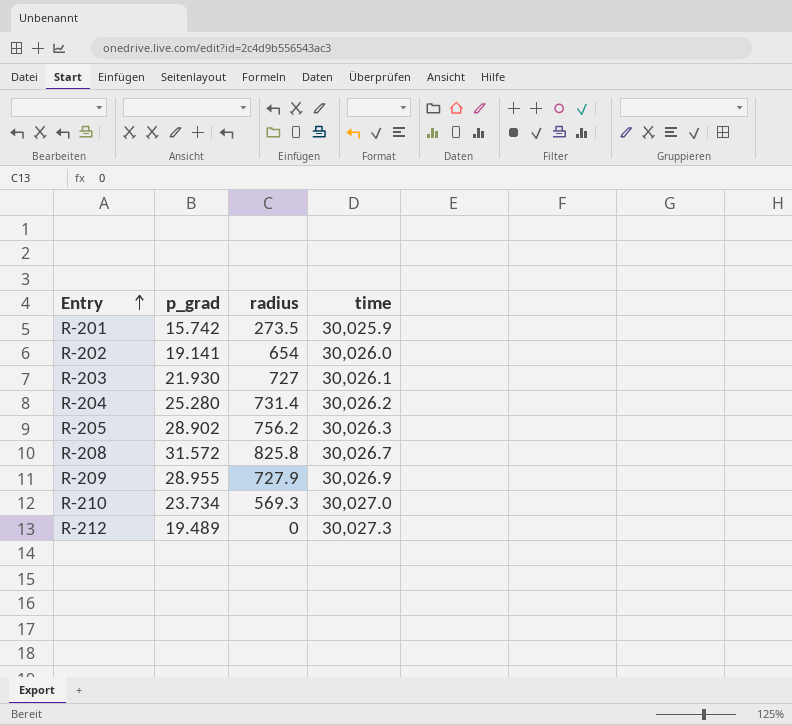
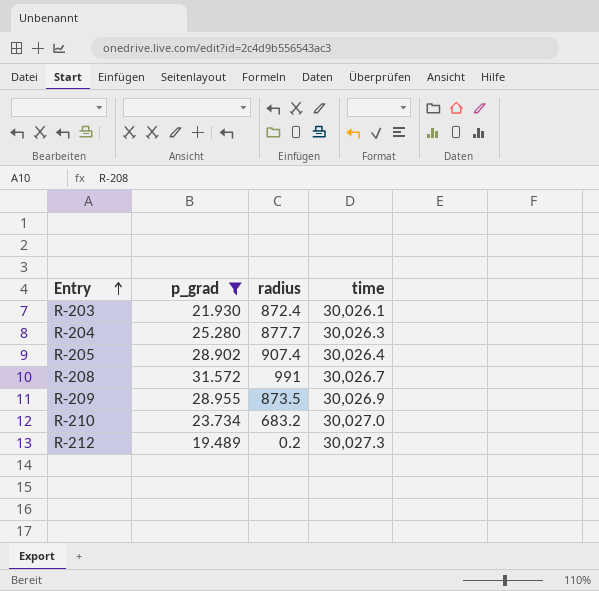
filter: none -> p_grad >= 19.489
R-203 | radius: 727 -> 872.4
R-204 | radius: 731.4 -> 877.7
R-204 | time: 30,026.2 -> 30,026.3
R-205 | radius: 756.2 -> 907.4
R-205 | time: 30,026.3 -> 30,026.4
R-208 | radius: 825.8 -> 991
R-209 | radius: 727.9 -> 873.5
R-210 | radius: 569.3 -> 683.2
R-212 | radius: 0 -> 0.2

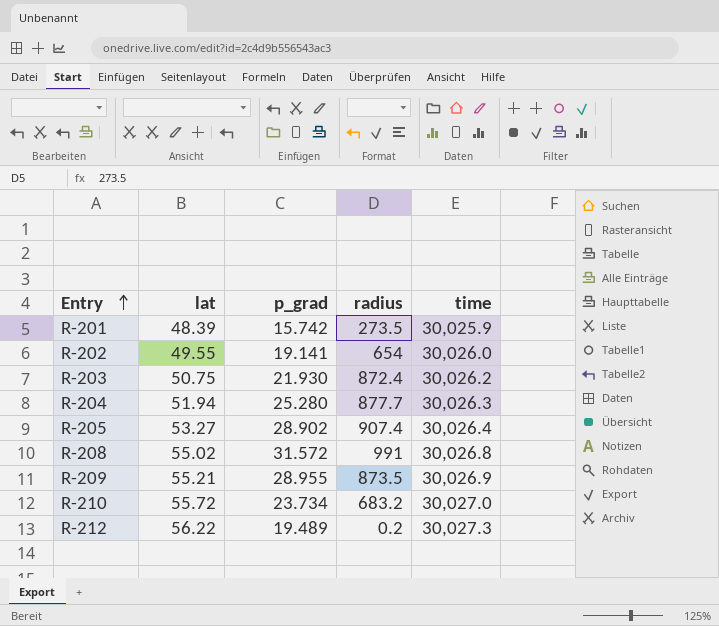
filter: p_grad >= 19.489 -> none
column lat | position: none -> 2
R-203 | time: 30,026.1 -> 30,026.2
R-208 | time: 30,026.7 -> 30,026.8

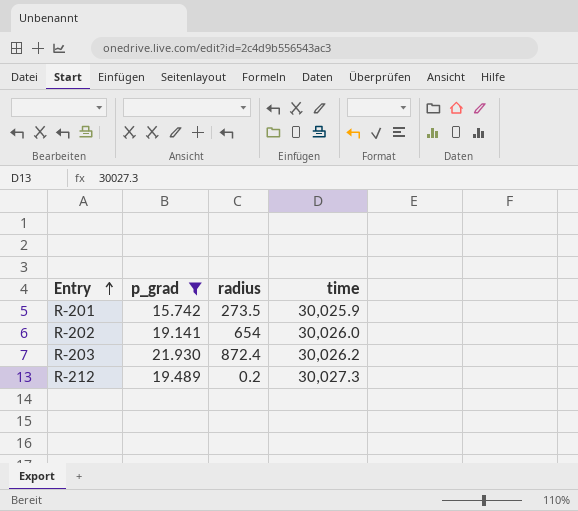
filter: none -> p_grad <= 21.930
column lat | position: 2 -> none

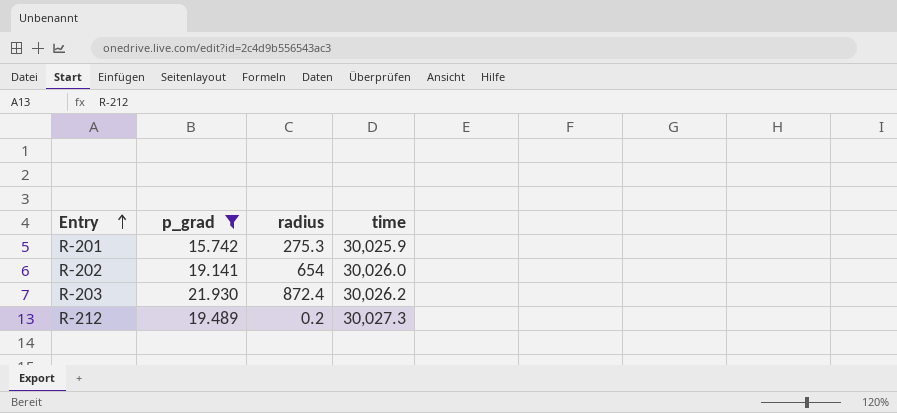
R-201 | radius: 273.5 -> 275.3

